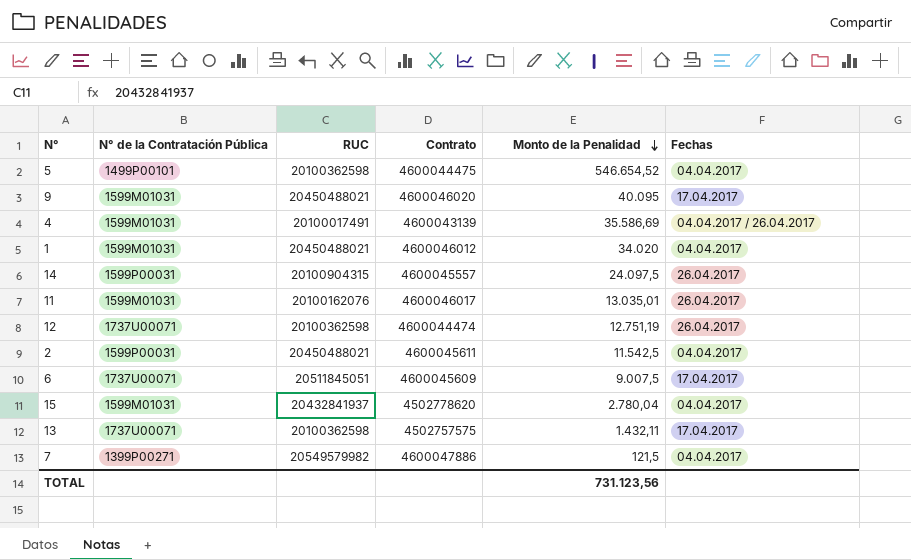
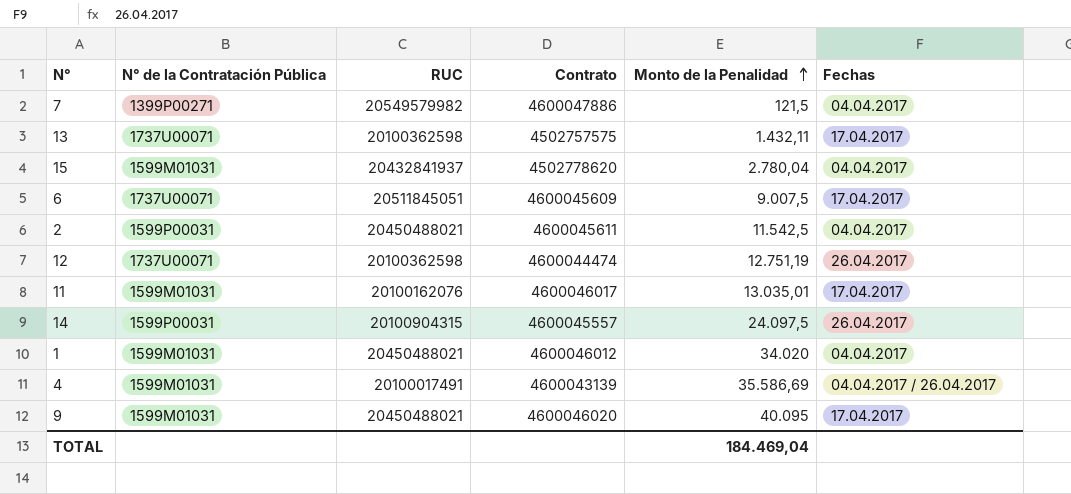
row order: Monto de la Penalidad descending -> Monto de la Penalidad ascending
row 5: 1499P00101 | 20100362598 | 4600044475 | 546.654,52 | 04.04.2017 -> none
11 | Fechas: 26.04.2017 -> 17.04.2017
TOTAL | Monto de la Penalidad: 731.123,56 -> 184.469,04

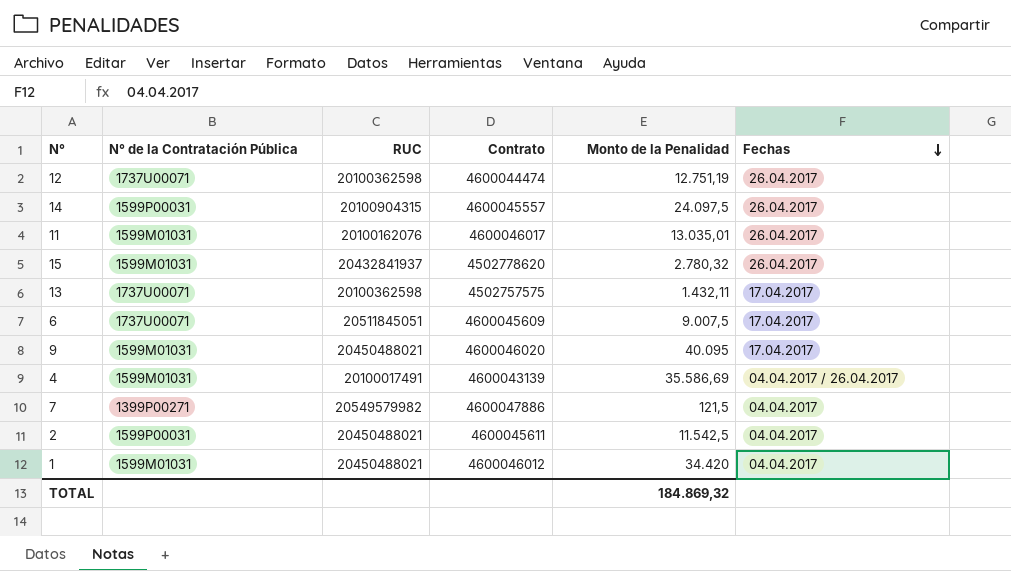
row order: Monto de la Penalidad ascending -> Fechas descending
11 | Fechas: 17.04.2017 -> 26.04.2017
15 | Monto de la Penalidad: 2.780,04 -> 2.780,32
15 | Fechas: 04.04.2017 -> 26.04.2017
1 | Monto de la Penalidad: 34.020 -> 34.420
TOTAL | Monto de la Penalidad: 184.469,04 -> 184.869,32

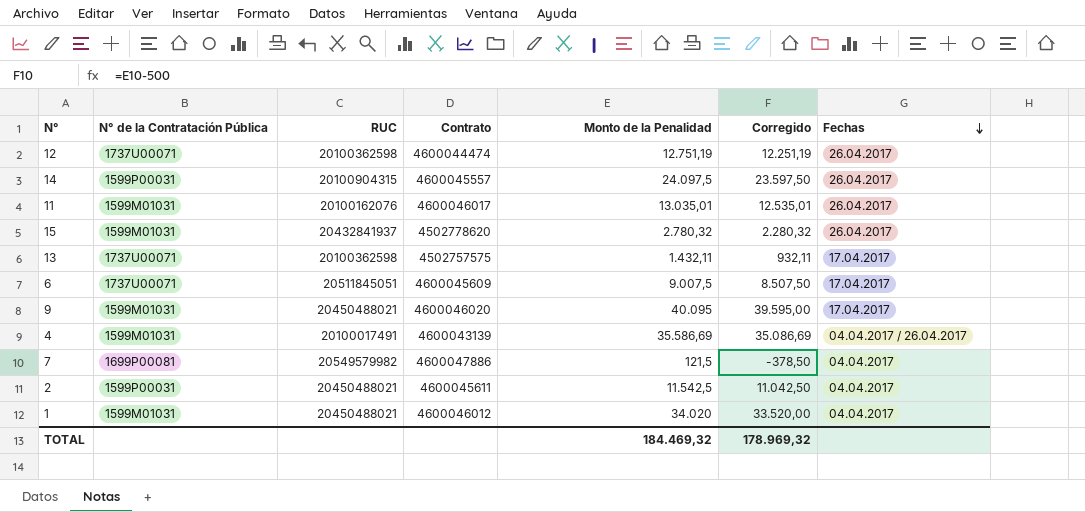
column Corregido | formula: none -> [Monto de la Penalidad] - 500
7 | N° de la Contratación Pública: 1399P00271 -> 1699P00081
1 | Monto de la Penalidad: 34.420 -> 34.020
TOTAL | Monto de la Penalidad: 184.869,32 -> 184.469,32

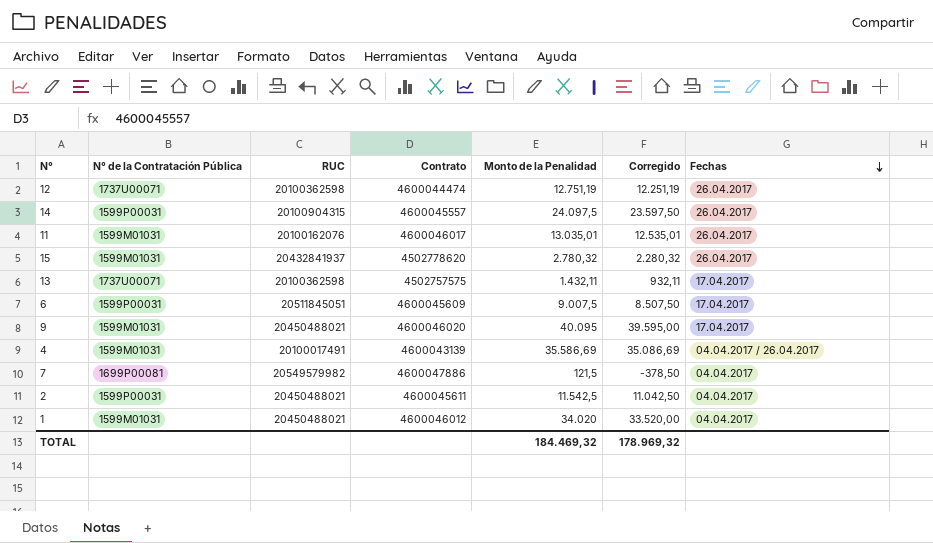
6 | N° de la Contratación Pública: 1737U00071 -> 1599P00031

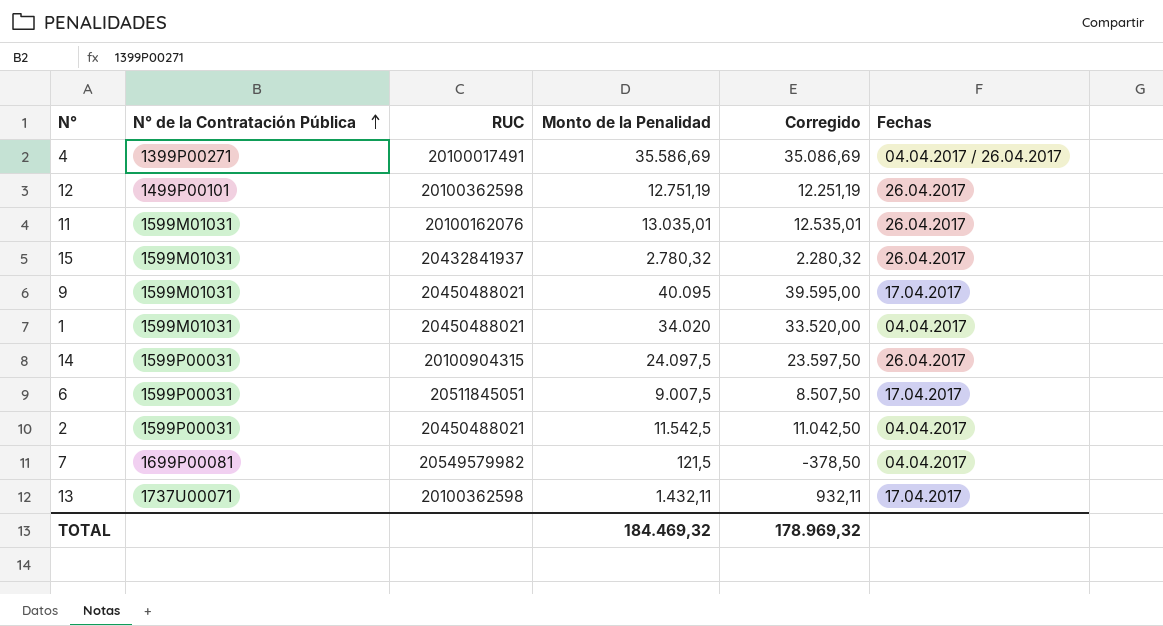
row order: Fechas descending -> N° de la Contratación Pública ascending
column Contrato | position: 4 -> none
4 | N° de la Contratación Pública: 1599M01031 -> 1399P00271
12 | N° de la Contratación Pública: 1737U00071 -> 1499P00101

